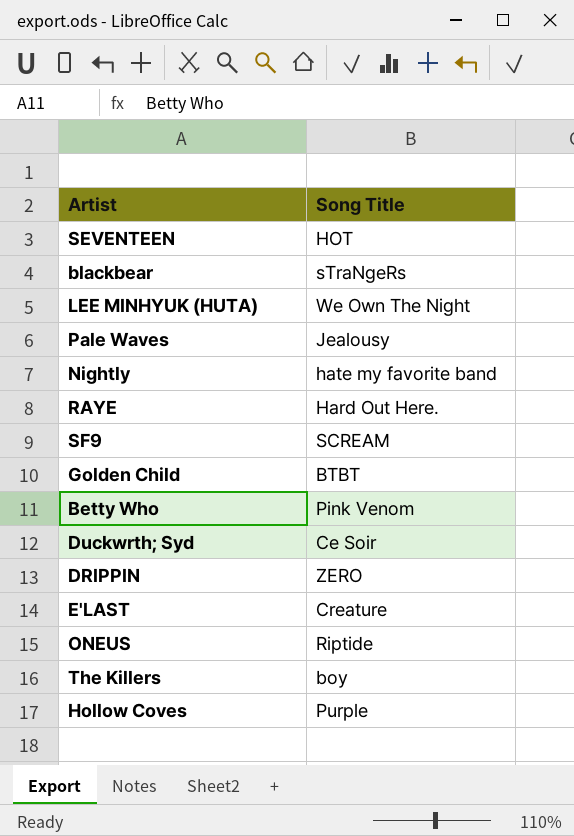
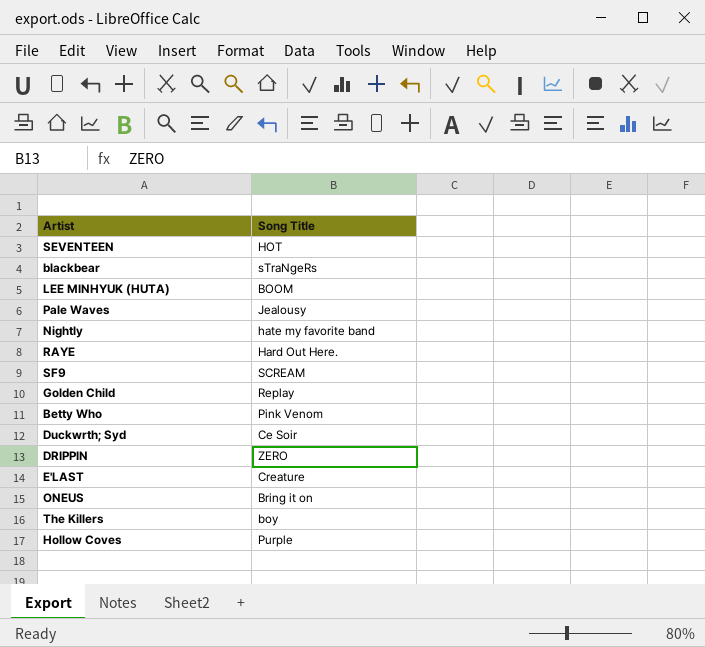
LEE MINHYUK (HUTA) | Song Title: We Own The Night -> BOOM
Golden Child | Song Title: BTBT -> Replay
ONEUS | Song Title: Riptide -> Bring it on

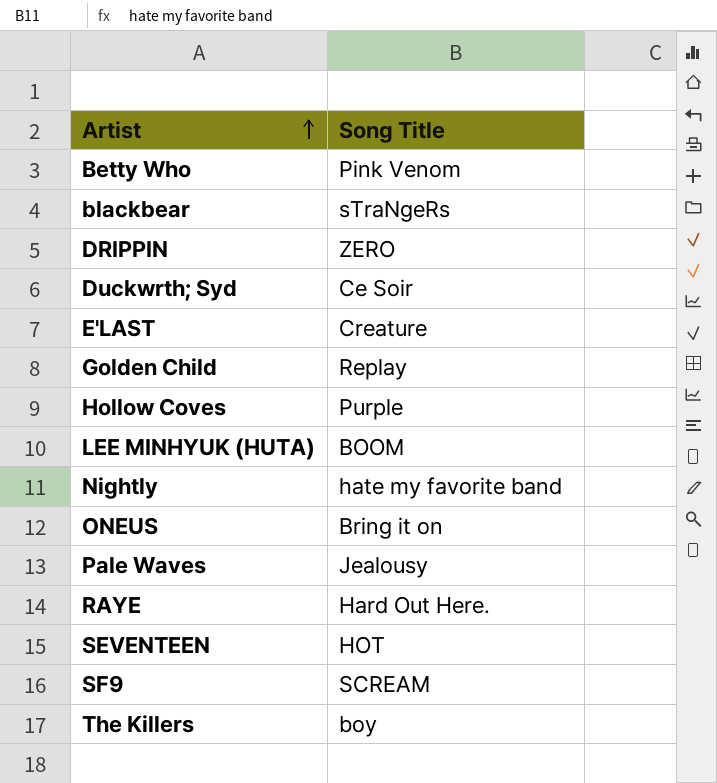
row order: none -> Artist ascending

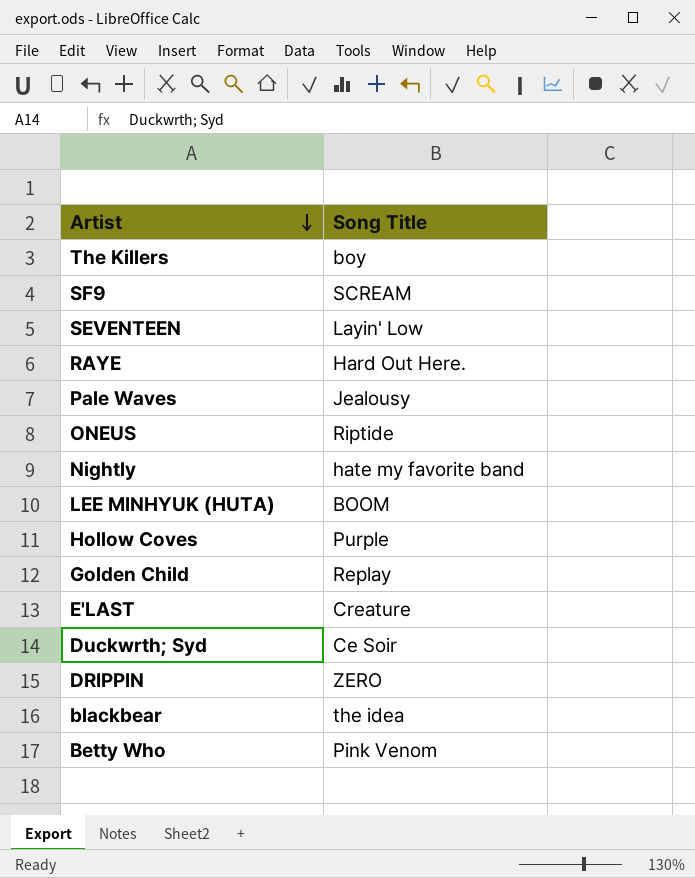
row order: Artist ascending -> Artist descending
SEVENTEEN | Song Title: HOT -> Layin' Low
ONEUS | Song Title: Bring it on -> Riptide
blackbear | Song Title: sTraNgeRs -> the idea

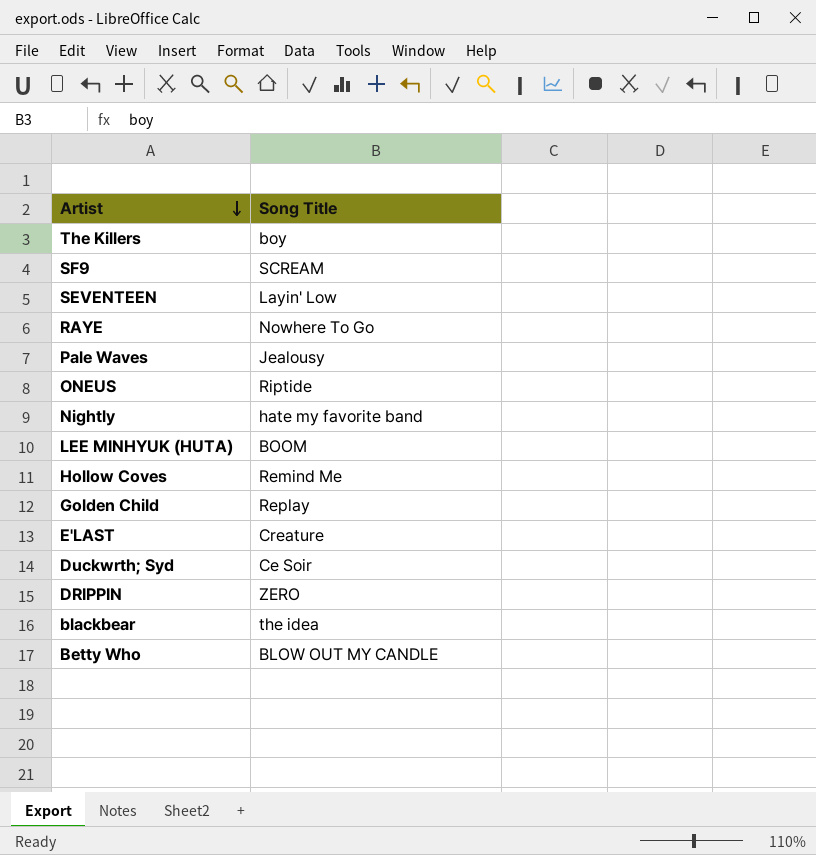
RAYE | Song Title: Hard Out Here. -> Nowhere To Go
Hollow Coves | Song Title: Purple -> Remind Me
Betty Who | Song Title: Pink Venom -> BLOW OUT MY CANDLE

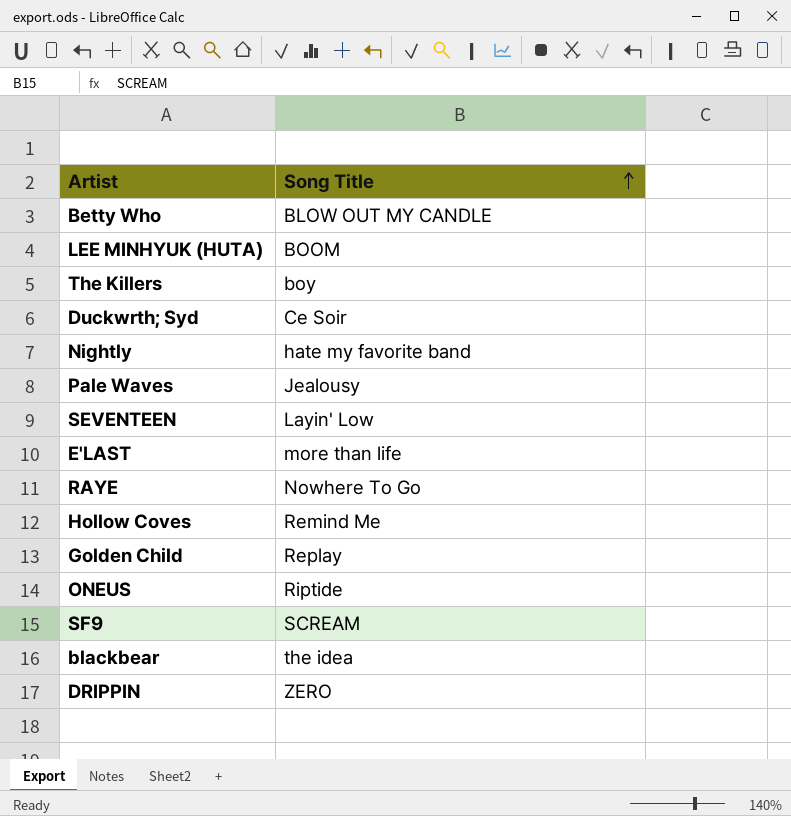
row order: Artist descending -> Song Title ascending
E'LAST | Song Title: Creature -> more than life

